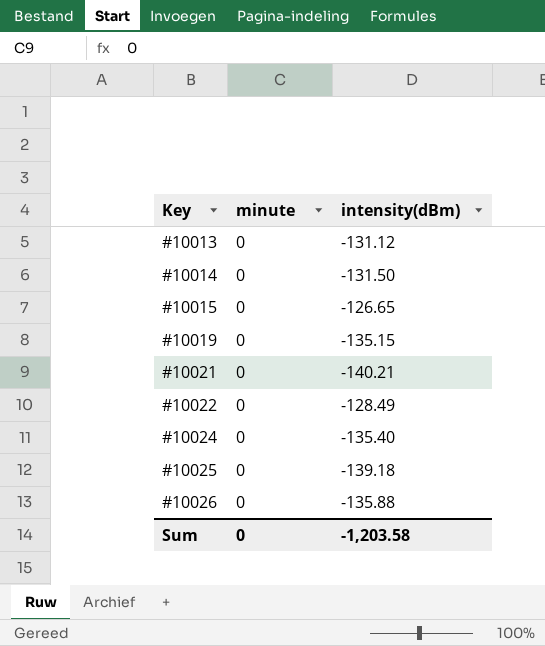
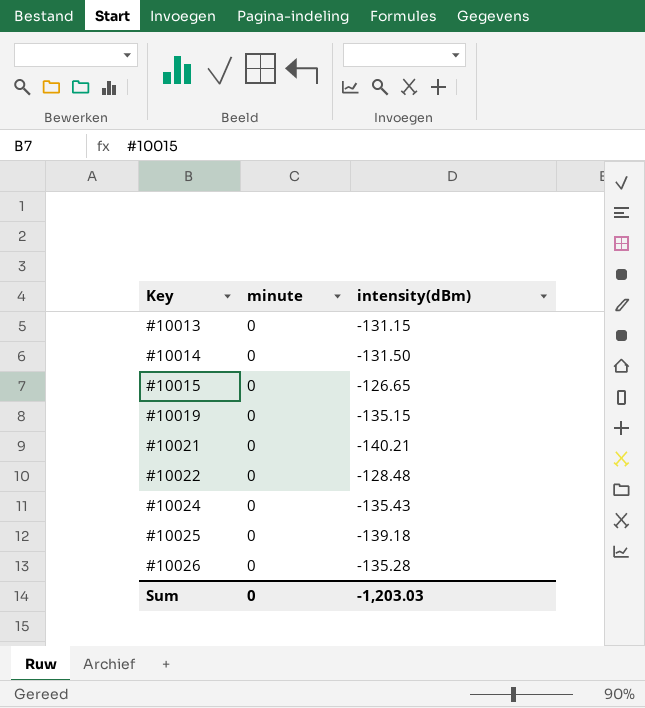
#10013 | intensity(dBm): -131.12 -> -131.15
#10022 | intensity(dBm): -128.49 -> -128.48
#10024 | intensity(dBm): -135.40 -> -135.43
#10026 | intensity(dBm): -135.88 -> -135.28
Sum | intensity(dBm): -1,203.58 -> -1,203.03

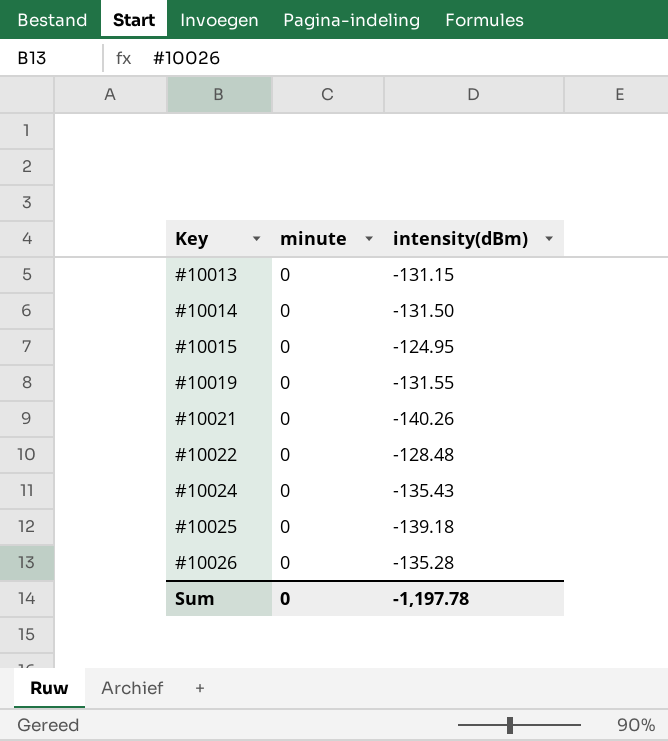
#10015 | intensity(dBm): -126.65 -> -124.95
#10019 | intensity(dBm): -135.15 -> -131.55
#10021 | intensity(dBm): -140.21 -> -140.26
Sum | intensity(dBm): -1,203.03 -> -1,197.78

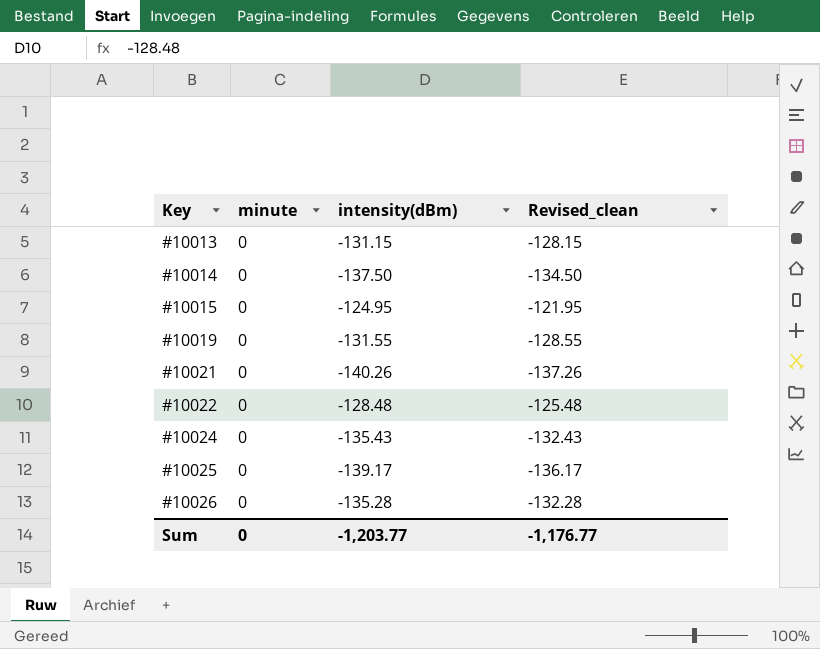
column Revised_clean | formula: none -> [intensity(dBm)] + 3
#10014 | intensity(dBm): -131.50 -> -137.50
#10025 | intensity(dBm): -139.18 -> -139.17
Sum | intensity(dBm): -1,197.78 -> -1,203.77

